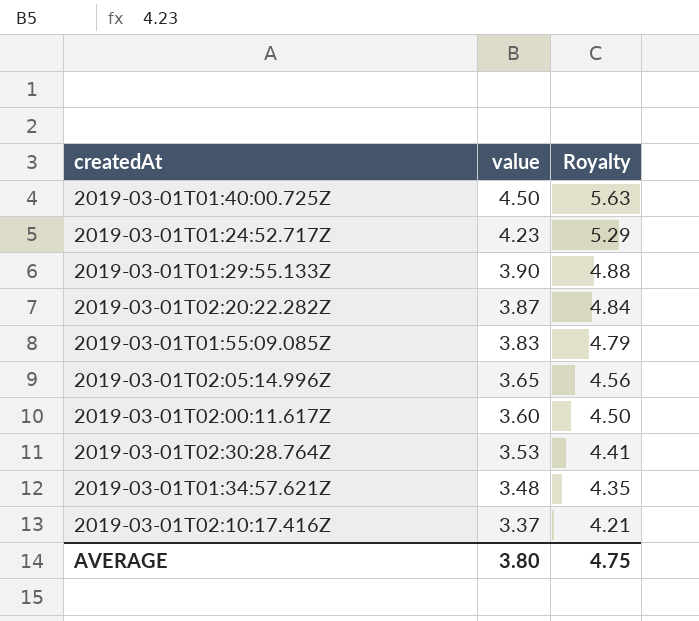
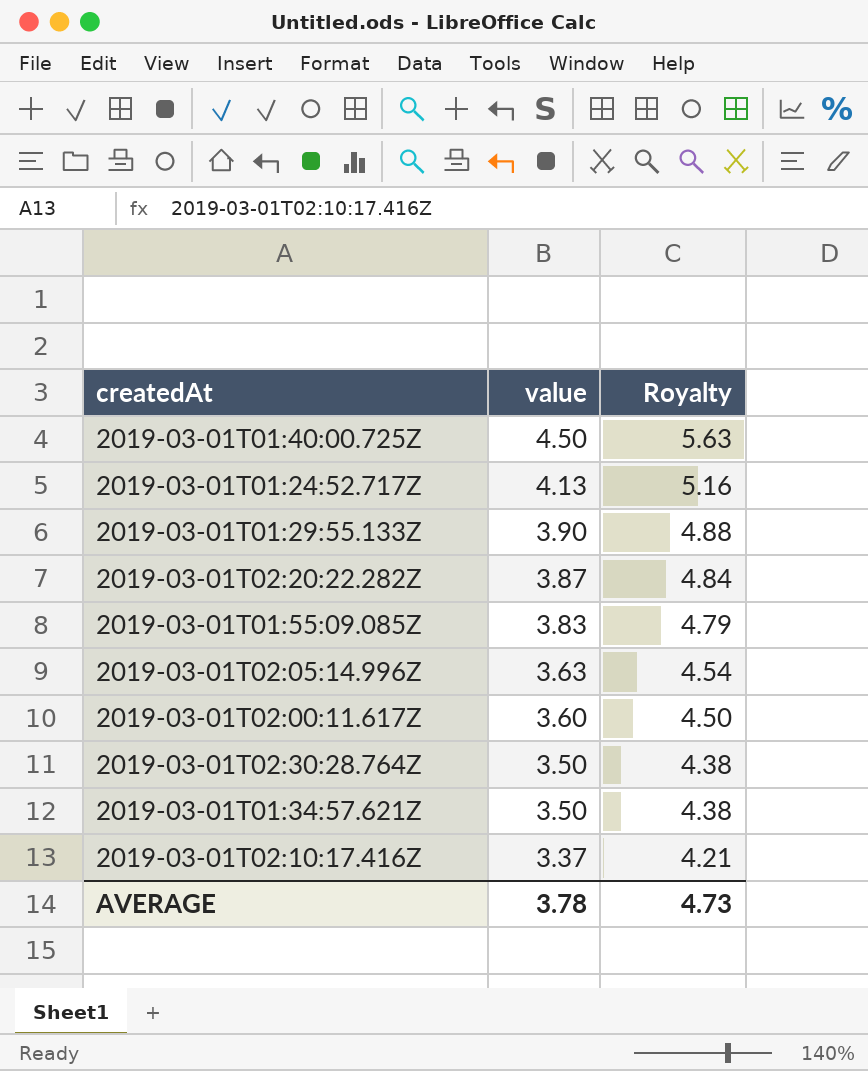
2019-03-01T01:24:52.717Z | value: 4.23 -> 4.13
2019-03-01T01:24:52.717Z | Royalty: 5.29 -> 5.16
2019-03-01T02:05:14.996Z | value: 3.65 -> 3.63
2019-03-01T02:05:14.996Z | Royalty: 4.56 -> 4.54
2019-03-01T02:30:28.764Z | value: 3.53 -> 3.50
2019-03-01T02:30:28.764Z | Royalty: 4.41 -> 4.38
2019-03-01T01:34:57.621Z | value: 3.48 -> 3.50
2019-03-01T01:34:57.621Z | Royalty: 4.35 -> 4.38
AVERAGE | value: 3.80 -> 3.78
AVERAGE | Royalty: 4.75 -> 4.73

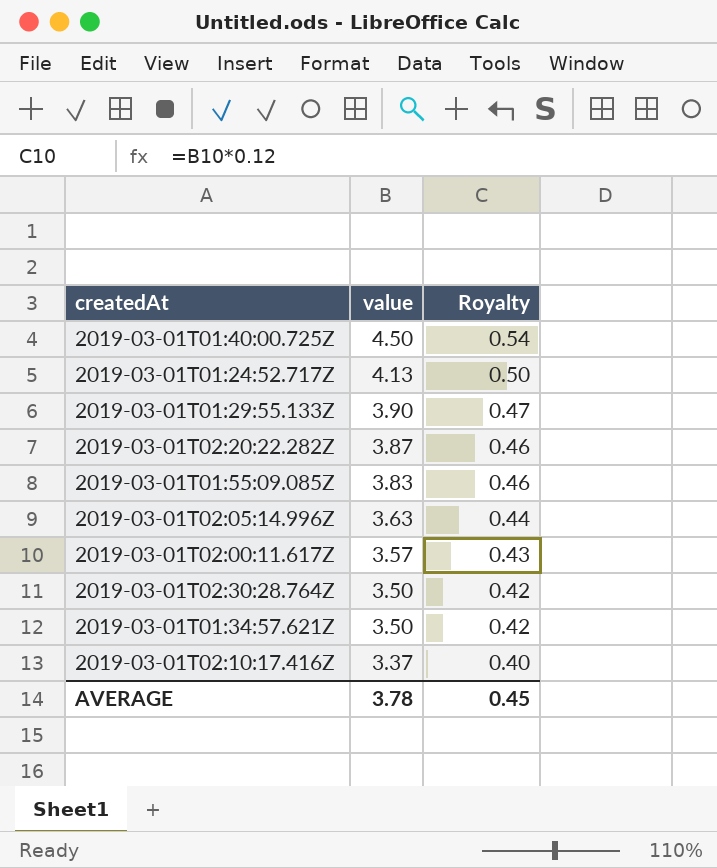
column Royalty | formula: [value] * 1.25 -> [value] * 0.12
2019-03-01T02:00:11.617Z | value: 3.60 -> 3.57
AVERAGE | Royalty: 4.73 -> 0.45

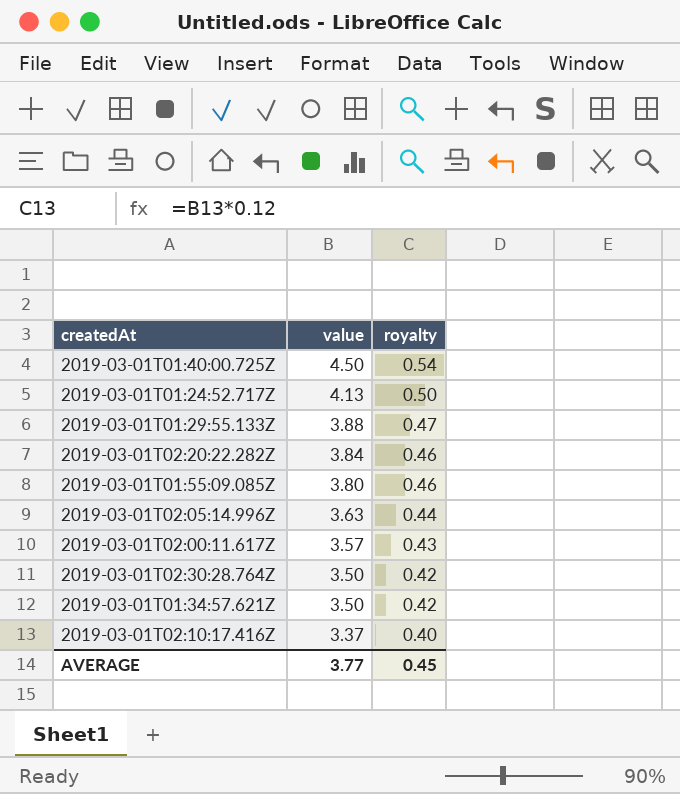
column name: Royalty -> royalty
2019-03-01T01:29:55.133Z | value: 3.90 -> 3.88
2019-03-01T02:20:22.282Z | value: 3.87 -> 3.84
2019-03-01T01:55:09.085Z | value: 3.83 -> 3.80
AVERAGE | value: 3.78 -> 3.77

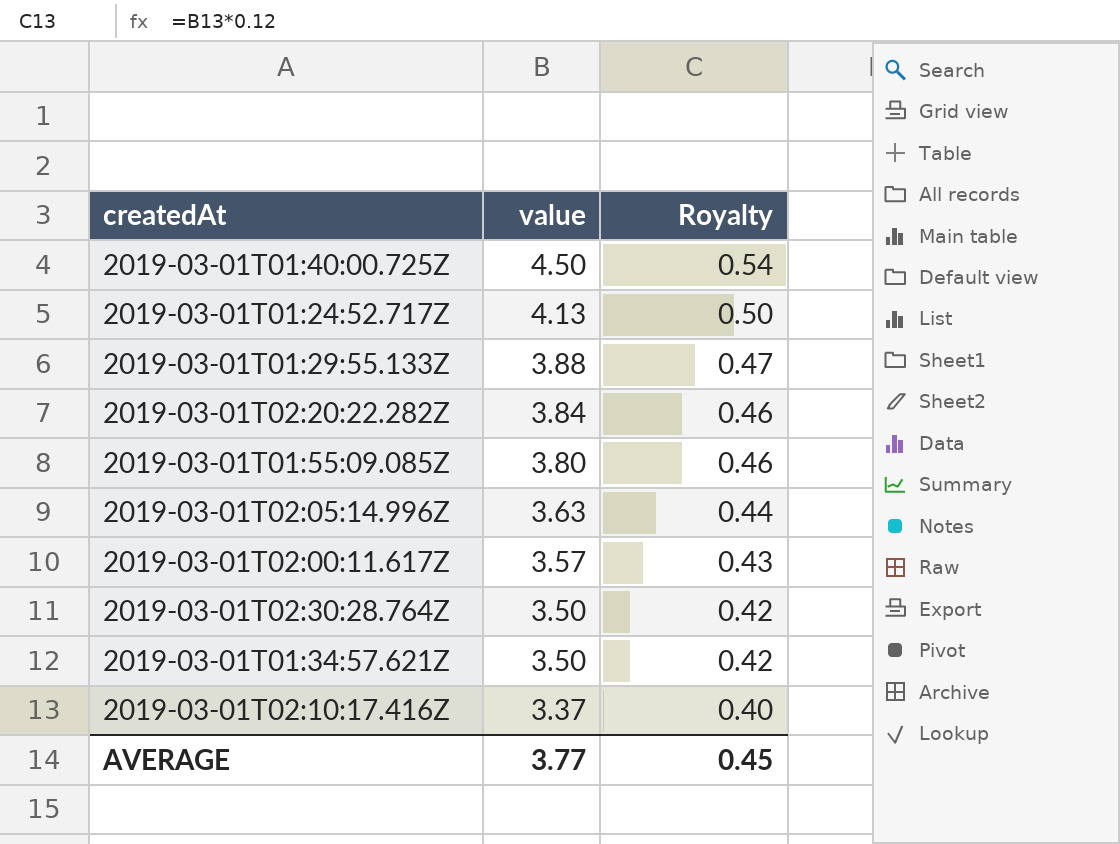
column name: royalty -> Royalty

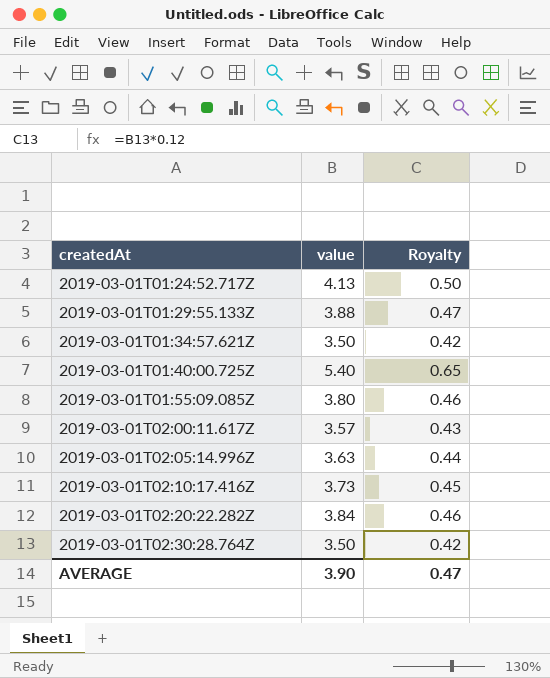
row order: value descending -> createdAt ascending
2019-03-01T01:40:00.725Z | value: 4.50 -> 5.40
2019-03-01T01:40:00.725Z | Royalty: 0.54 -> 0.65
2019-03-01T02:10:17.416Z | value: 3.37 -> 3.73
2019-03-01T02:10:17.416Z | Royalty: 0.40 -> 0.45
AVERAGE | value: 3.77 -> 3.90
AVERAGE | Royalty: 0.45 -> 0.47

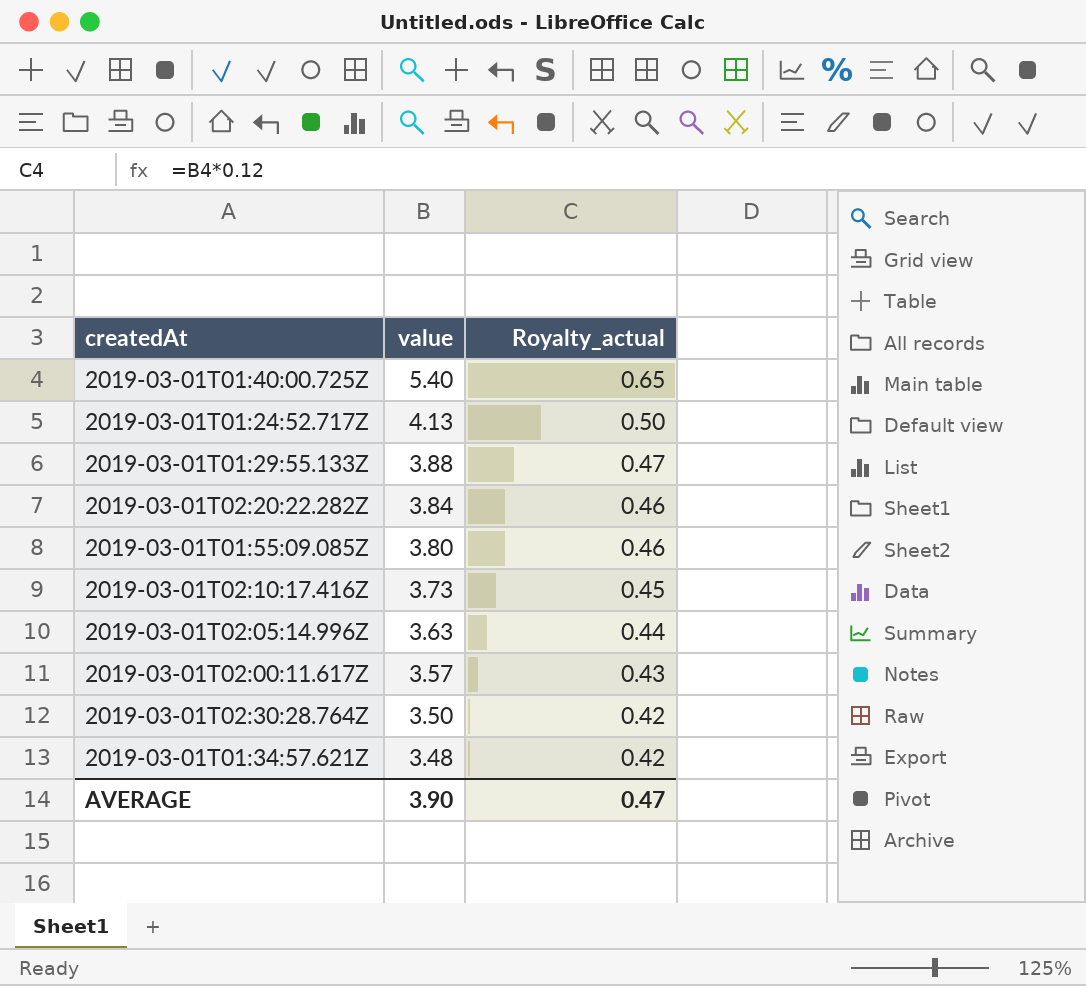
row order: createdAt ascending -> value descending
column name: Royalty -> Royalty_actual
2019-03-01T01:34:57.621Z | value: 3.50 -> 3.48

